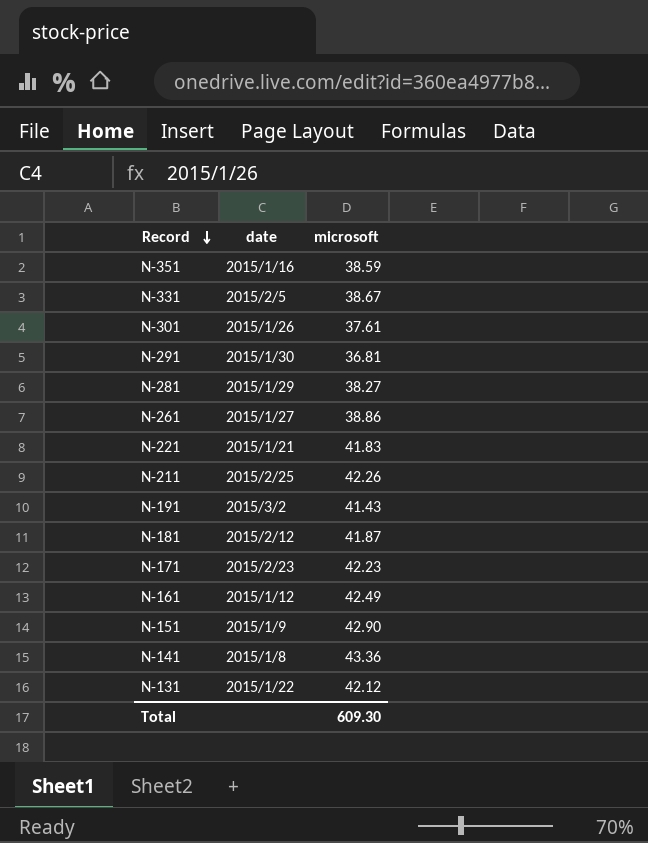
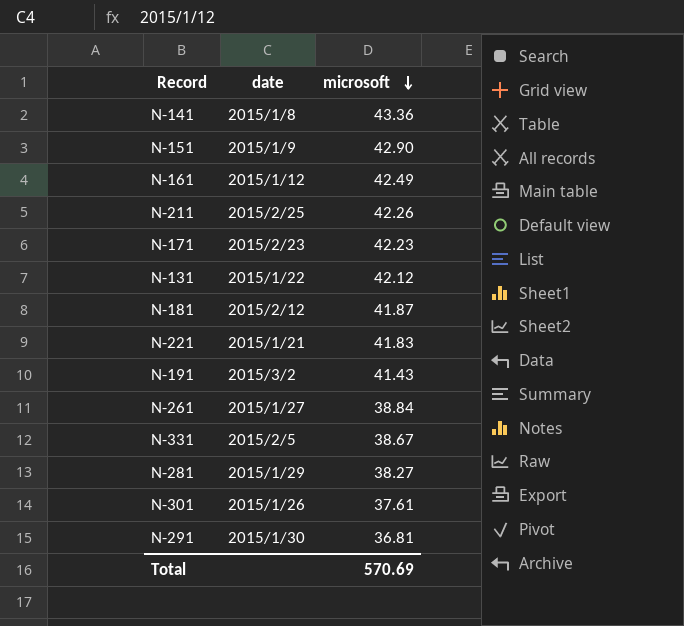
row order: Record descending -> microsoft descending
row N-351: 2015/1/16 | 38.59 -> none
N-261 | microsoft: 38.86 -> 38.84
Total | microsoft: 609.30 -> 570.69

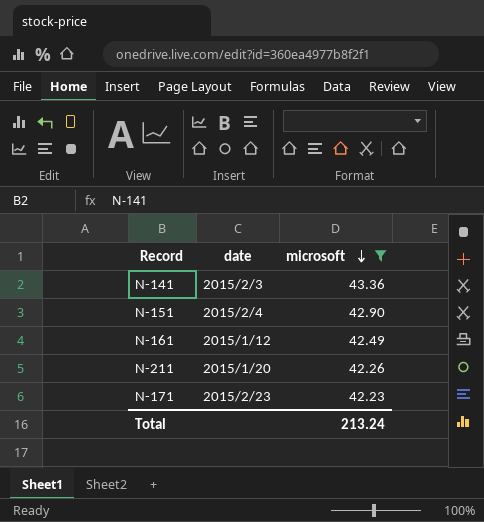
filter: none -> microsoft >= 42.23
N-141 | date: 2015/1/8 -> 2015/2/3
N-151 | date: 2015/1/9 -> 2015/2/4
N-211 | date: 2015/2/25 -> 2015/1/20
Total | microsoft: 570.69 -> 213.24

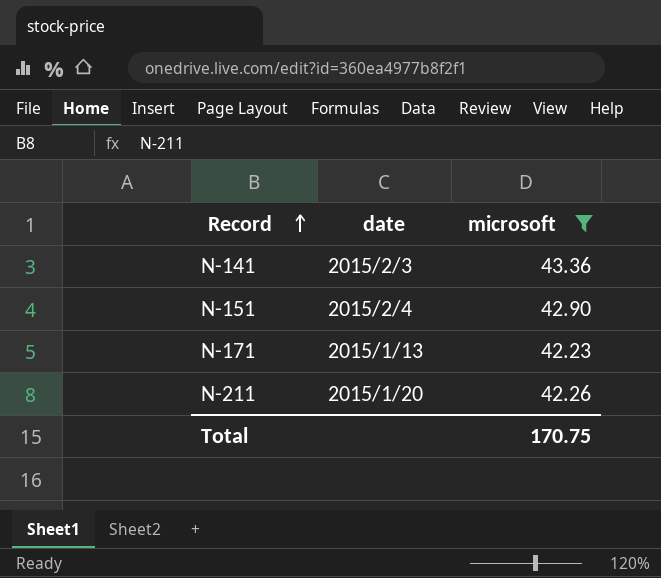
row order: microsoft descending -> Record ascending
row N-161: 2015/1/12 | 42.49 -> none
N-171 | date: 2015/2/23 -> 2015/1/13
Total | microsoft: 213.24 -> 170.75

